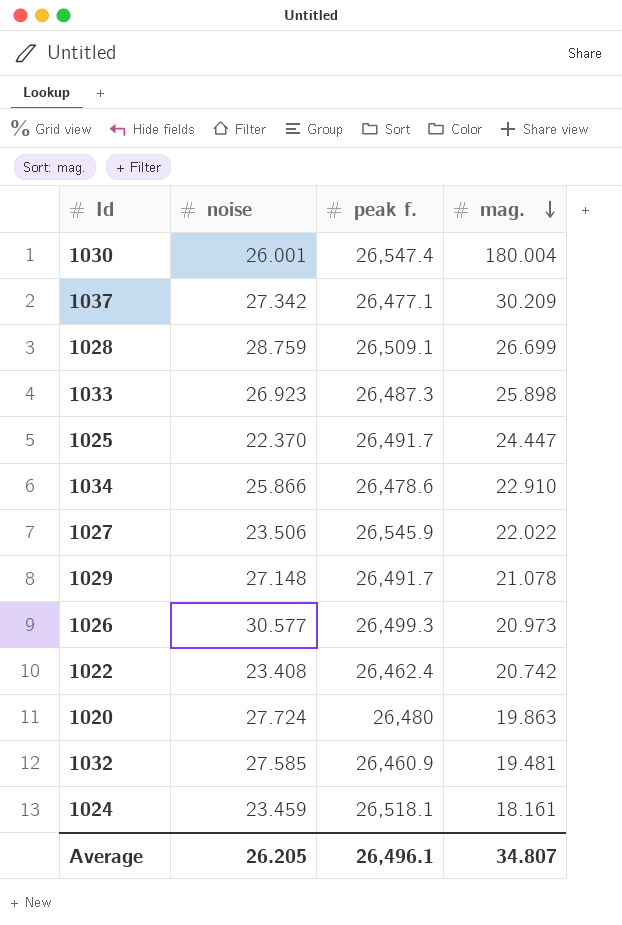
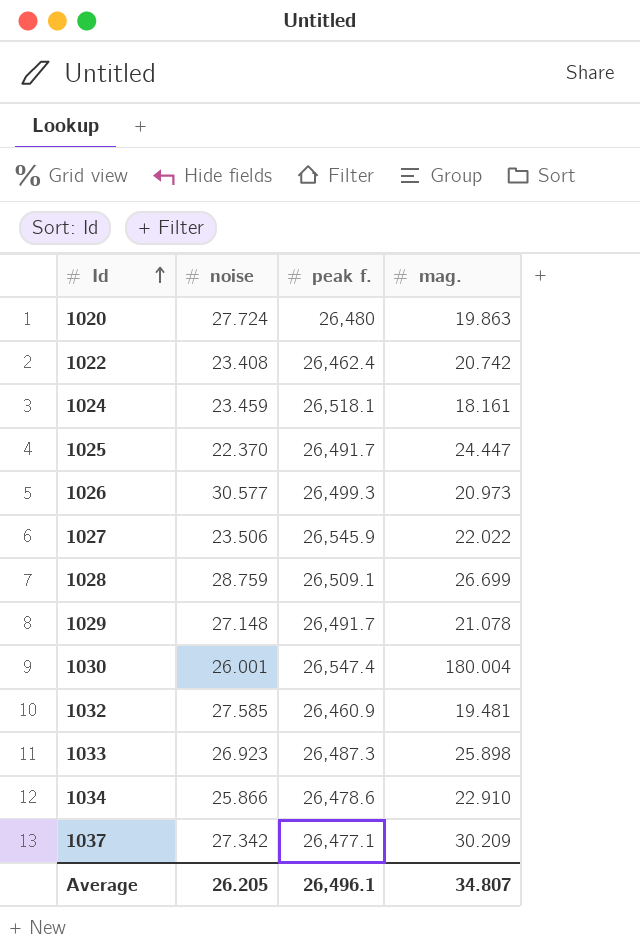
row order: mag. descending -> Id ascending

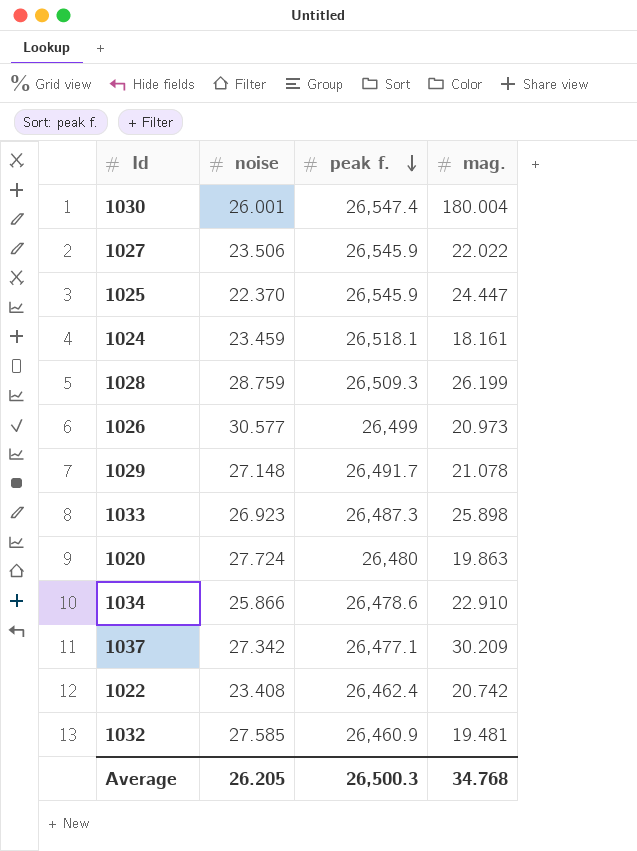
row order: Id ascending -> peak f. descending
1025 | peak f.: 26,491.7 -> 26,545.9
1028 | peak f.: 26,509.1 -> 26,509.3
1028 | mag.: 26.699 -> 26.199
1026 | peak f.: 26,499.3 -> 26,499
Average | peak f.: 26,496.1 -> 26,500.3
Average | mag.: 34.807 -> 34.768

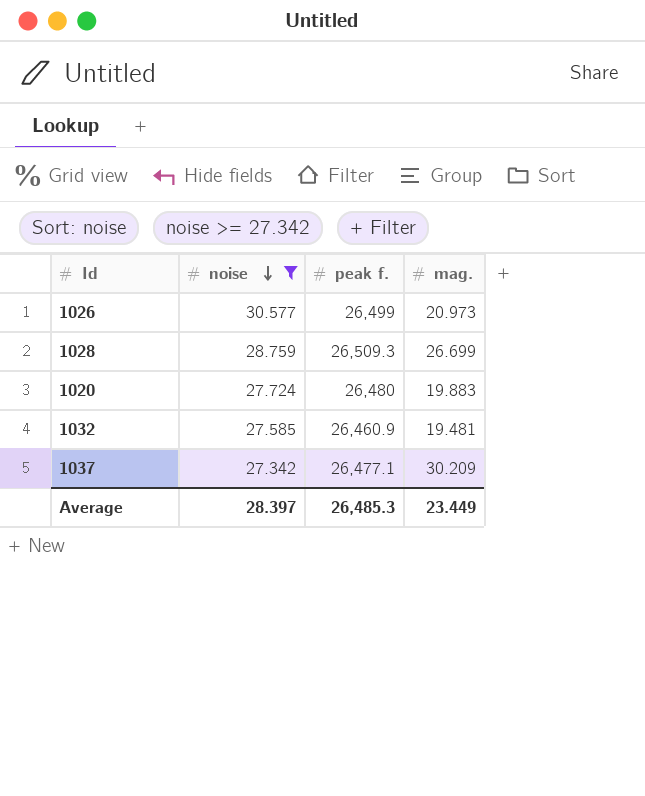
filter: none -> noise >= 27.342
row order: peak f. descending -> noise descending
1028 | mag.: 26.199 -> 26.699
1020 | mag.: 19.863 -> 19.883
Average | noise: 26.205 -> 28.397
Average | peak f.: 26,500.3 -> 26,485.3
Average | mag.: 34.768 -> 23.449

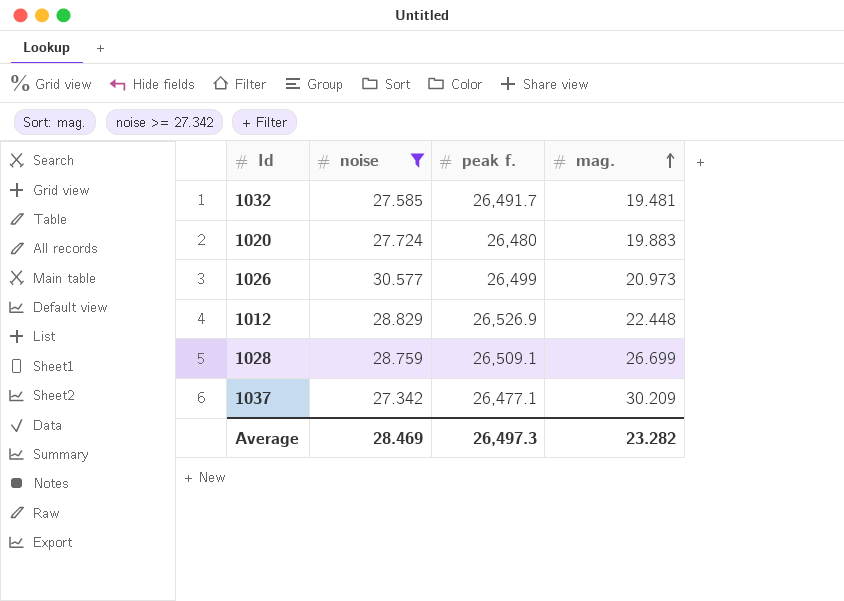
row order: noise descending -> mag. ascending
1032 | peak f.: 26,460.9 -> 26,491.7
row 1012: none -> 28.829 | 26,526.9 | 22.448
1028 | peak f.: 26,509.3 -> 26,509.1
Average | noise: 28.397 -> 28.469
Average | peak f.: 26,485.3 -> 26,497.3
Average | mag.: 23.449 -> 23.282

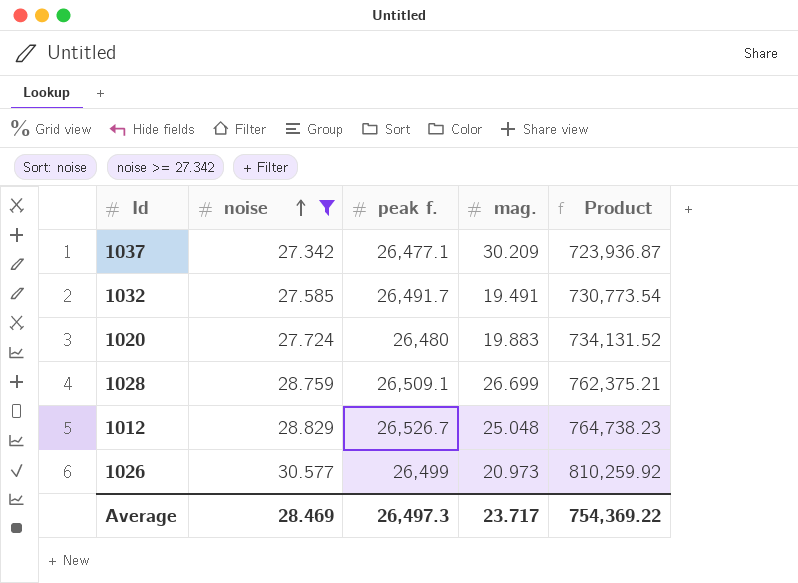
row order: mag. ascending -> noise ascending
column Product | formula: none -> [noise] * [peak f.]
1032 | mag.: 19.481 -> 19.491
1012 | peak f.: 26,526.9 -> 26,526.7
1012 | mag.: 22.448 -> 25.048
Average | mag.: 23.282 -> 23.717

